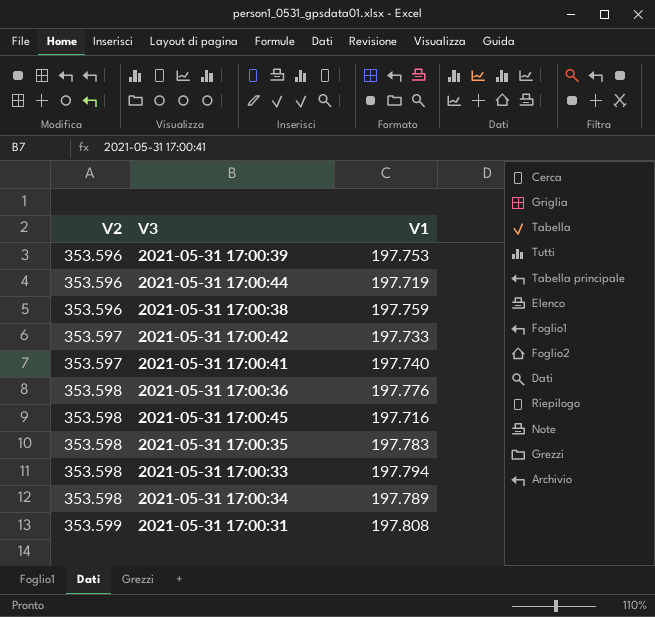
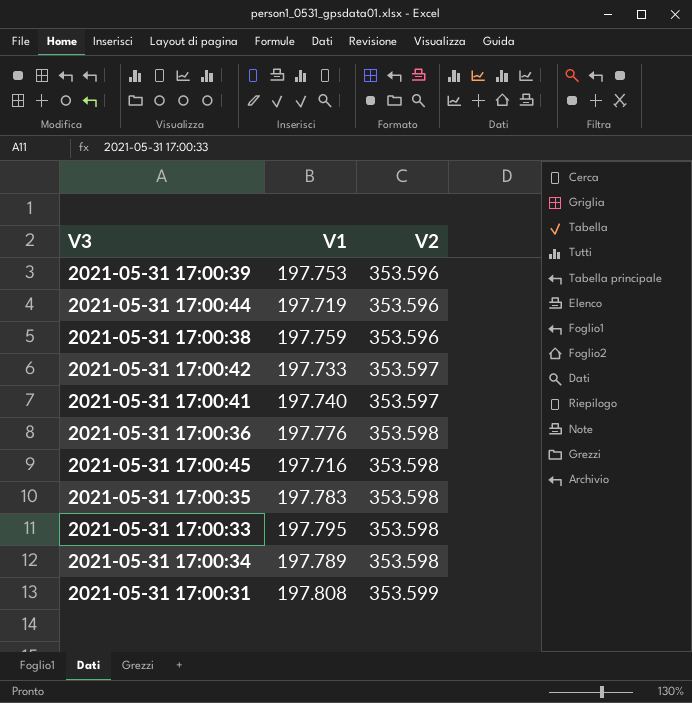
column V2 | position: 1 -> 3
2021-05-31 17:00:33 | V1: 197.794 -> 197.795

